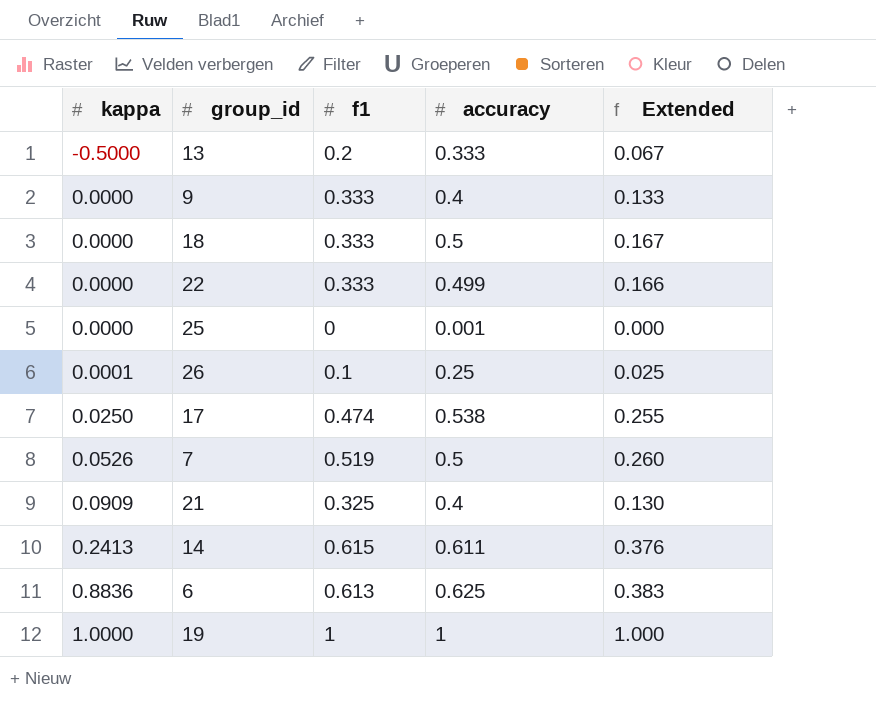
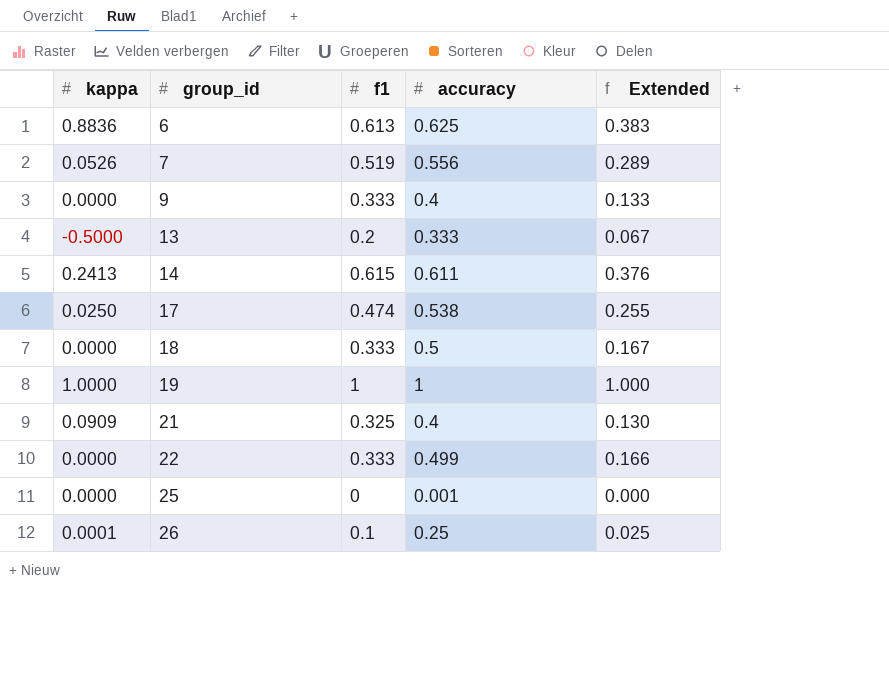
row order: kappa ascending -> group_id ascending
7 | accuracy: 0.5 -> 0.556
7 | Extended: 0.260 -> 0.289

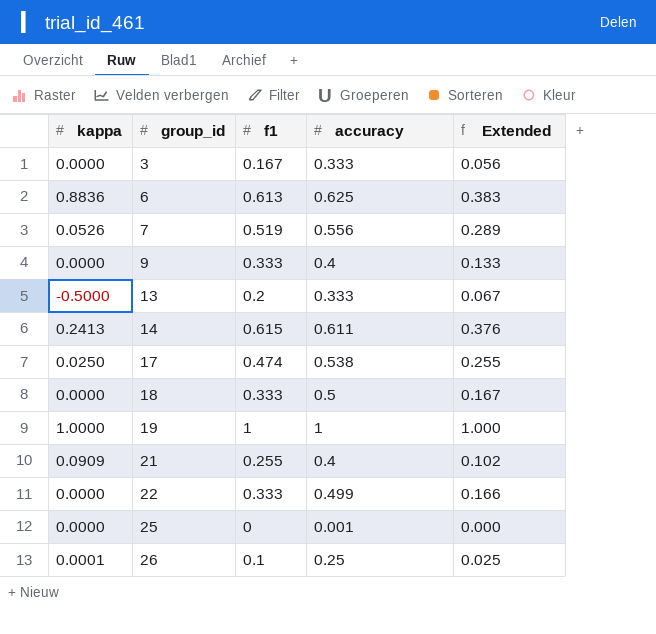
row 3: none -> 0.0000 | 0.167 | 0.333 | 0.056
21 | f1: 0.325 -> 0.255
21 | Extended: 0.130 -> 0.102

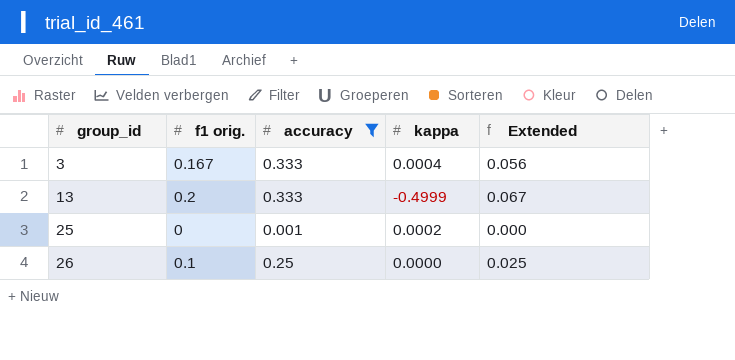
filter: none -> accuracy <= 0.333
column name: f1 -> f1 orig.
column kappa | position: 1 -> 4
3 | kappa: 0.0000 -> 0.0004
13 | kappa: -0.5000 -> -0.4999
25 | kappa: 0.0000 -> 0.0002
26 | kappa: 0.0001 -> 0.0000

